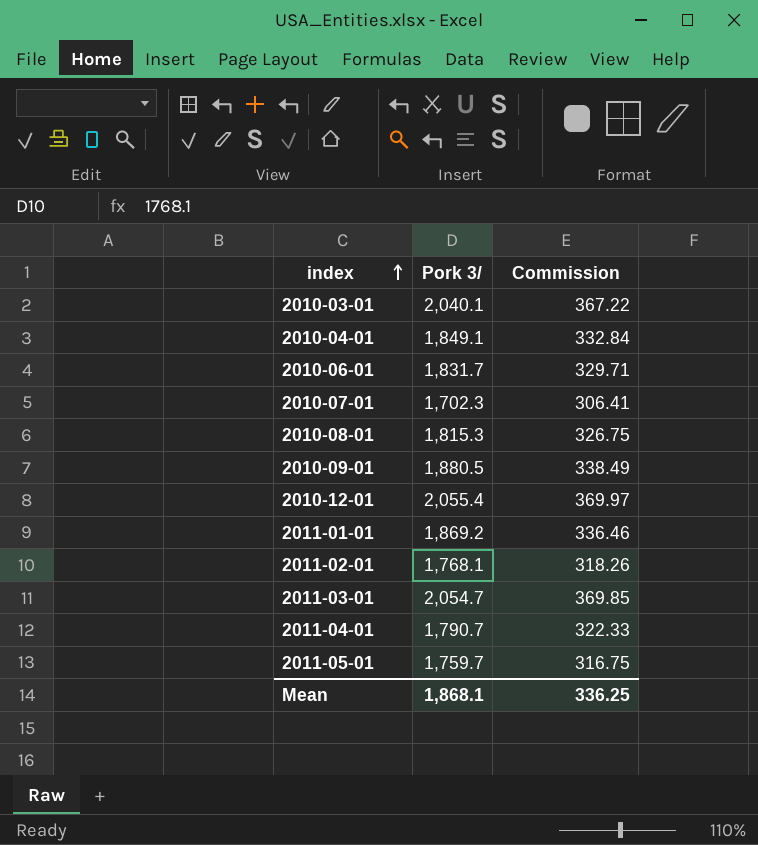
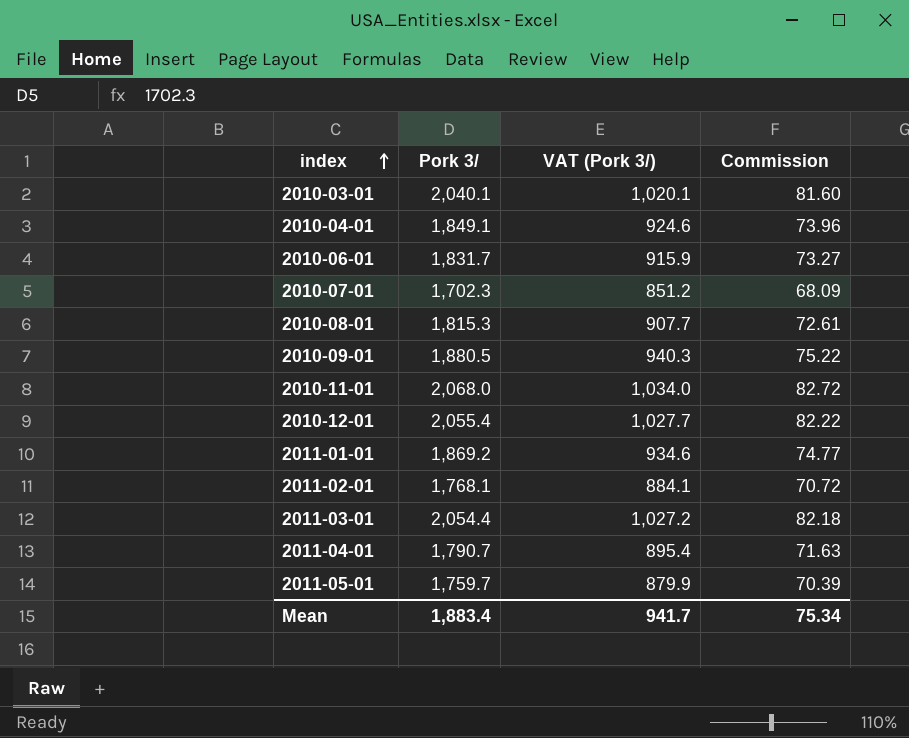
column VAT (Pork 3/) | formula: none -> [Pork 3/] * 0.5
column Commission | formula: [Pork 3/] * 0.18 -> [Pork 3/] * 0.04
row 2010-11-01: none -> 2,068.0 | 1,034.0 | 82.72
2011-03-01 | Pork 3/: 2,054.7 -> 2,054.4
Mean | Pork 3/: 1,868.1 -> 1,883.4
Mean | Commission: 336.25 -> 75.34

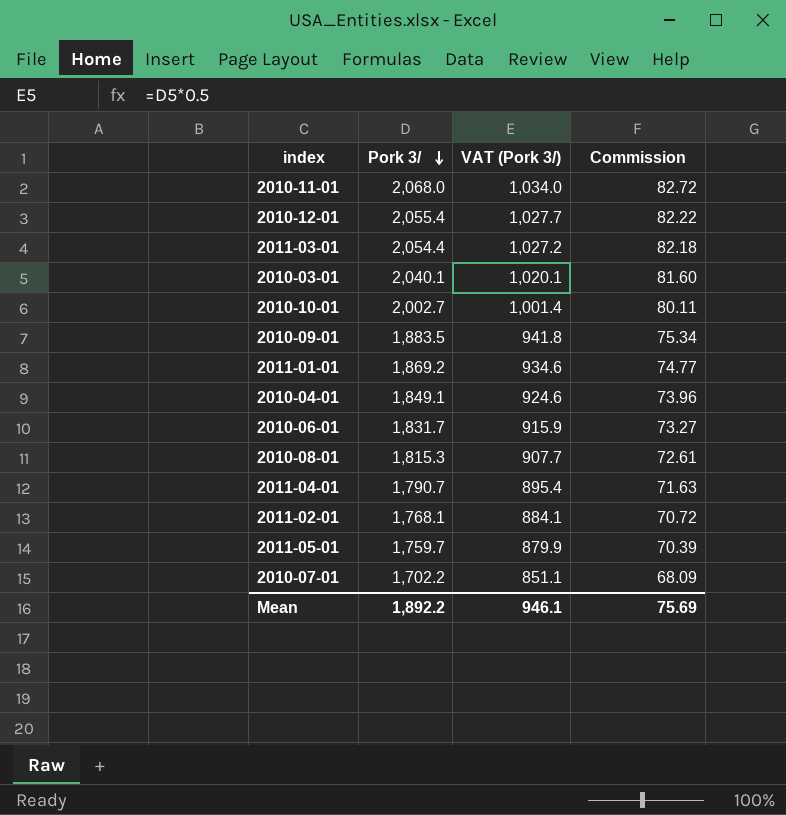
row order: index ascending -> Pork 3/ descending
row 2010-10-01: none -> 2,002.7 | 1,001.4 | 80.11
2010-09-01 | Pork 3/: 1,880.5 -> 1,883.5
2010-09-01 | VAT (Pork 3/): 940.3 -> 941.8
2010-09-01 | Commission: 75.22 -> 75.34
2010-07-01 | Pork 3/: 1,702.3 -> 1,702.2
2010-07-01 | VAT (Pork 3/): 851.2 -> 851.1
Mean | Pork 3/: 1,883.4 -> 1,892.2
Mean | VAT (Pork 3/): 941.7 -> 946.1
Mean | Commission: 75.34 -> 75.69

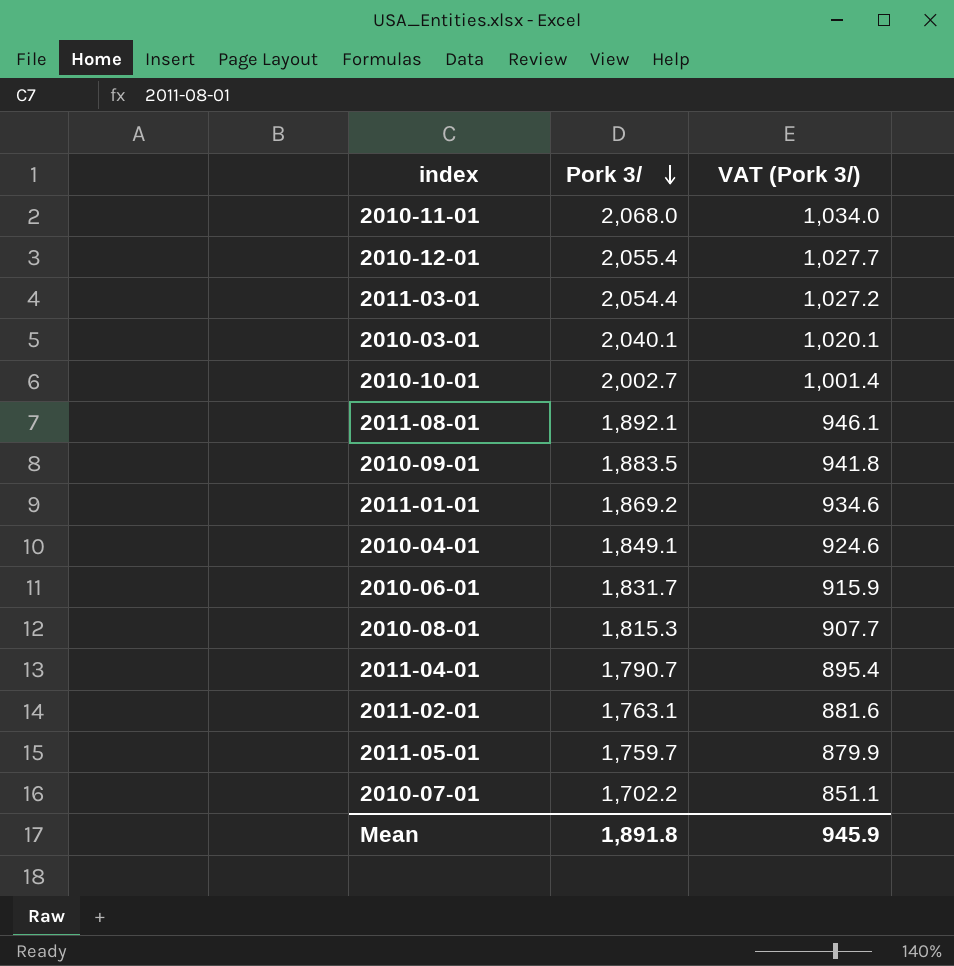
column Commission | formula: [Pork 3/] * 0.04 -> none
row 2011-08-01: none -> 1,892.1 | 946.1
2011-02-01 | Pork 3/: 1,768.1 -> 1,763.1
2011-02-01 | VAT (Pork 3/): 884.1 -> 881.6
Mean | Pork 3/: 1,892.2 -> 1,891.8
Mean | VAT (Pork 3/): 946.1 -> 945.9

